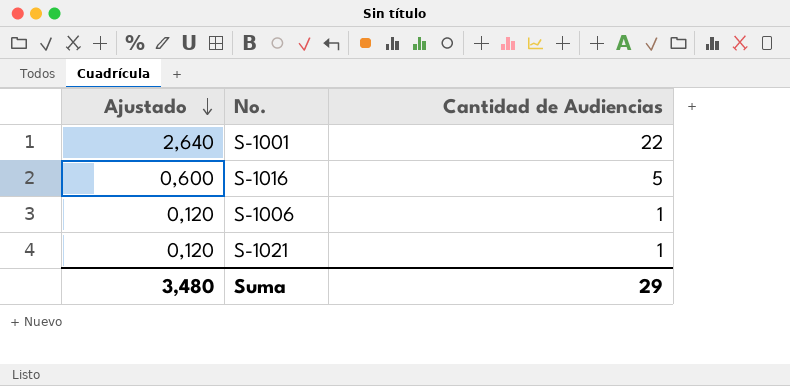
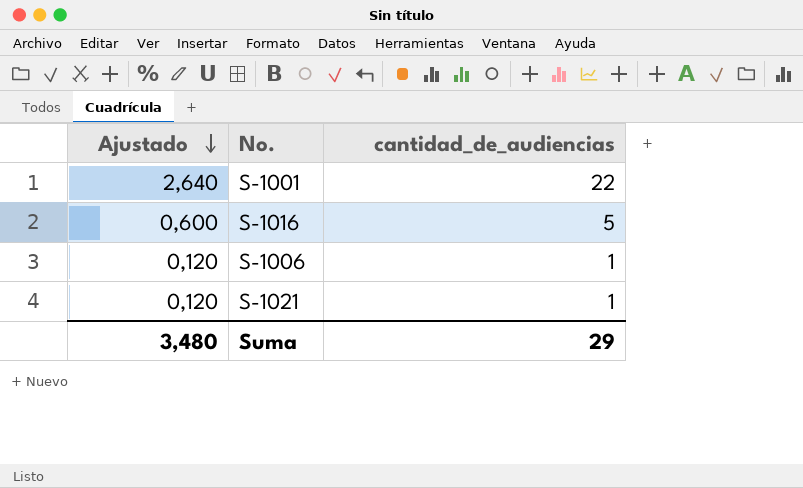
column name: Cantidad de Audiencias -> cantidad_de_audiencias

